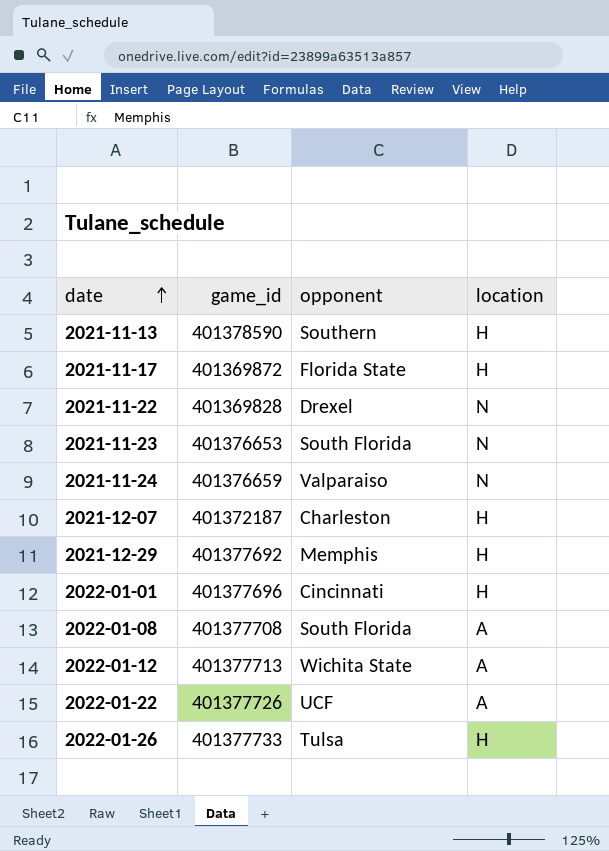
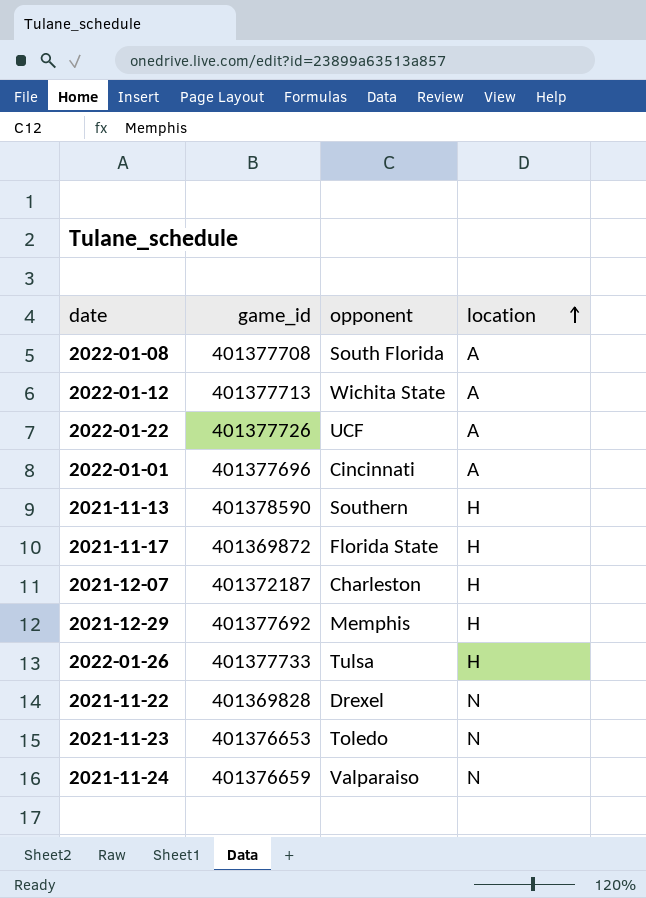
row order: date ascending -> location ascending
2022-01-01 | location: H -> A
2021-11-23 | opponent: South Florida -> Toledo

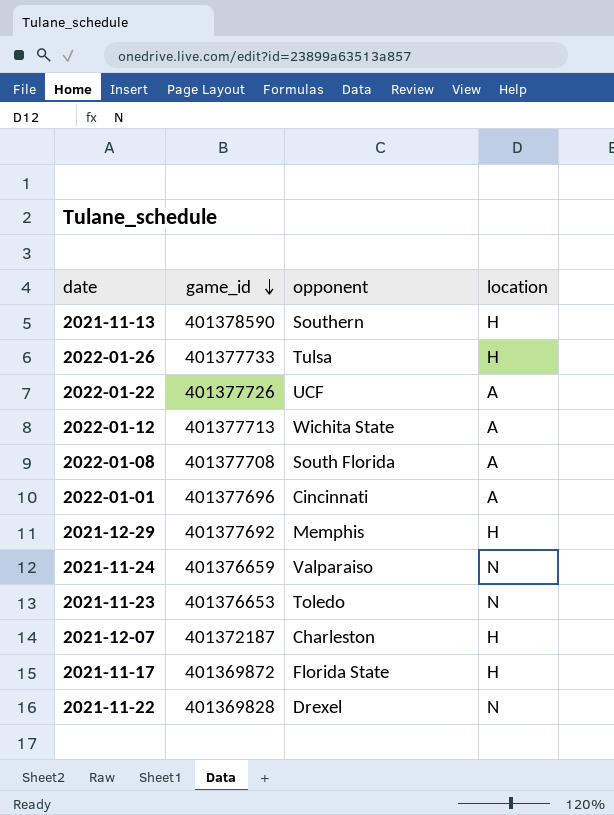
row order: location ascending -> game_id descending

